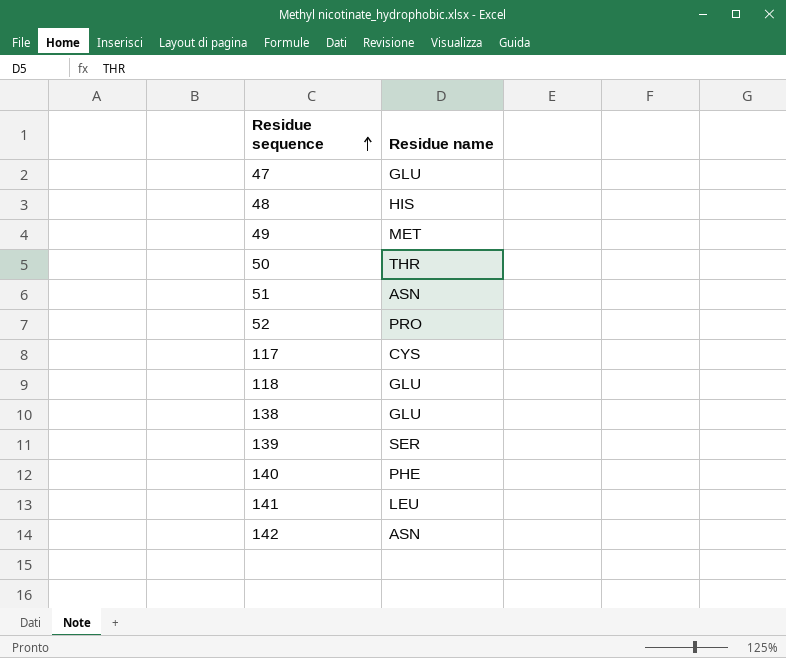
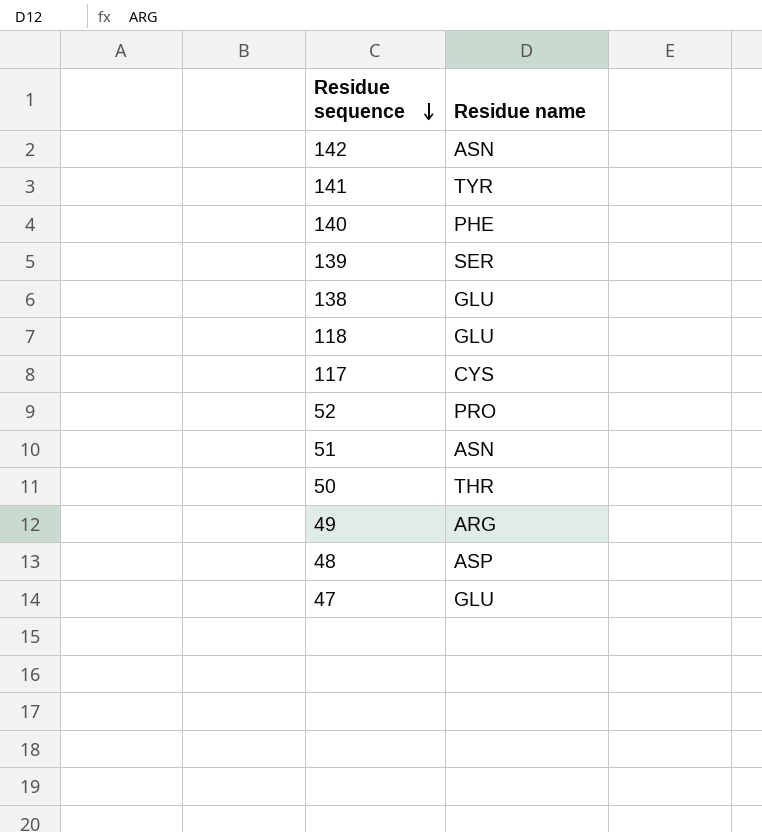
row order: Residue sequence ascending -> Residue sequence descending
141 | Residue name: LEU -> TYR
49 | Residue name: MET -> ARG
48 | Residue name: HIS -> ASP

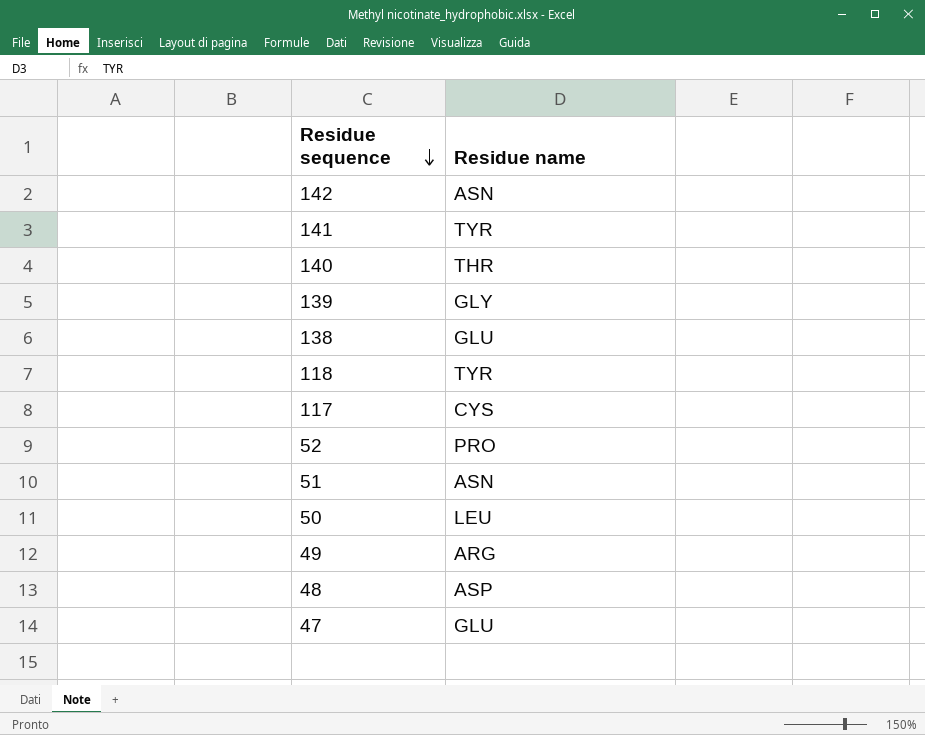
140 | Residue name: PHE -> THR
139 | Residue name: SER -> GLY
118 | Residue name: GLU -> TYR
50 | Residue name: THR -> LEU

